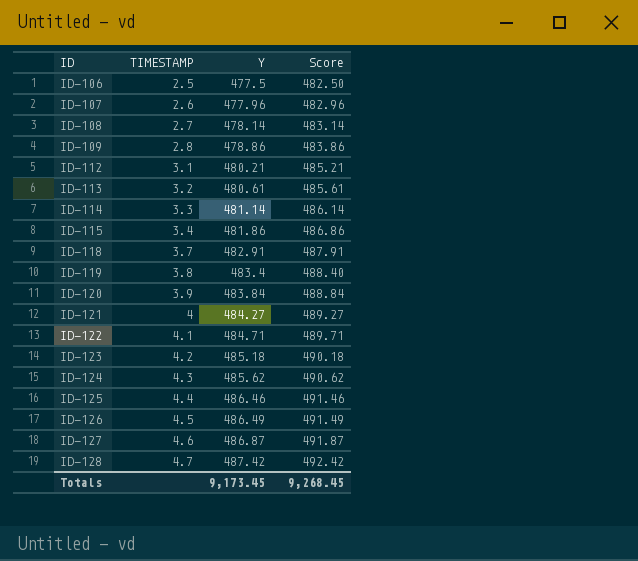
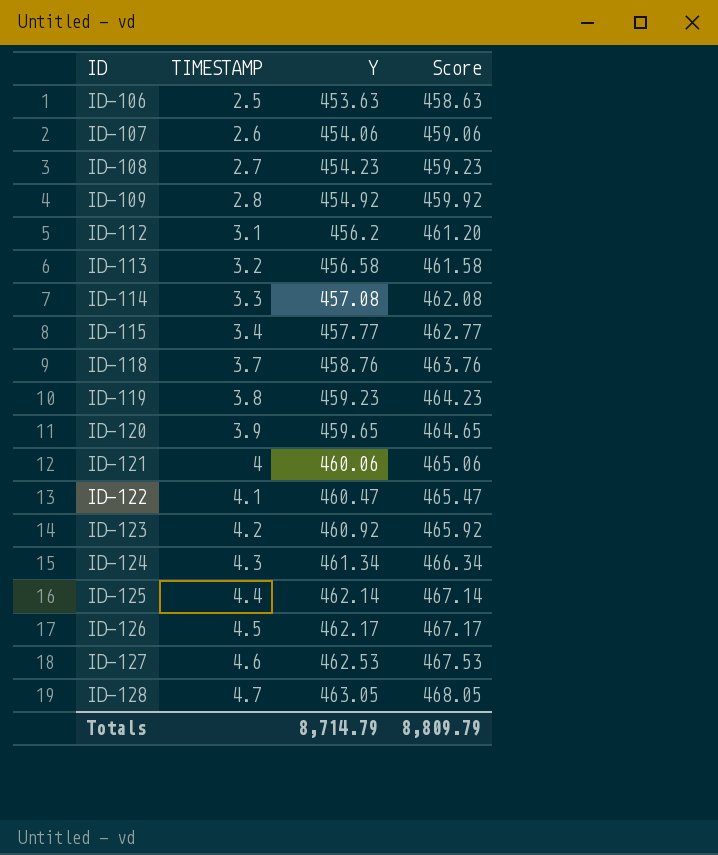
ID-106 | Y: 477.5 -> 453.63
ID-106 | Score: 482.50 -> 458.63
ID-107 | Y: 477.96 -> 454.06
ID-107 | Score: 482.96 -> 459.06
ID-108 | Y: 478.14 -> 454.23
ID-108 | Score: 483.14 -> 459.23
ID-109 | Y: 478.86 -> 454.92
ID-109 | Score: 483.86 -> 459.92
ID-112 | Y: 480.21 -> 456.2
ID-112 | Score: 485.21 -> 461.20
ID-113 | Y: 480.61 -> 456.58
ID-113 | Score: 485.61 -> 461.58
ID-114 | Y: 481.14 -> 457.08
ID-114 | Score: 486.14 -> 462.08
ID-115 | Y: 481.86 -> 457.77
ID-115 | Score: 486.86 -> 462.77
ID-118 | Y: 482.91 -> 458.76
ID-118 | Score: 487.91 -> 463.76
ID-119 | Y: 483.4 -> 459.23
ID-119 | Score: 488.40 -> 464.23
ID-120 | Y: 483.84 -> 459.65
ID-120 | Score: 488.84 -> 464.65
ID-121 | Y: 484.27 -> 460.06
ID-121 | Score: 489.27 -> 465.06
ID-122 | Y: 484.71 -> 460.47
ID-122 | Score: 489.71 -> 465.47
ID-123 | Y: 485.18 -> 460.92
ID-123 | Score: 490.18 -> 465.92
ID-124 | Y: 485.62 -> 461.34
ID-124 | Score: 490.62 -> 466.34
ID-125 | Y: 486.46 -> 462.14
ID-125 | Score: 491.46 -> 467.14
ID-126 | Y: 486.49 -> 462.17
ID-126 | Score: 491.49 -> 467.17
ID-127 | Y: 486.87 -> 462.53
ID-127 | Score: 491.87 -> 467.53
ID-128 | Y: 487.42 -> 463.05
ID-128 | Score: 492.42 -> 468.05
Totals | Y: 9,173.45 -> 8,714.79
Totals | Score: 9,268.45 -> 8,809.79

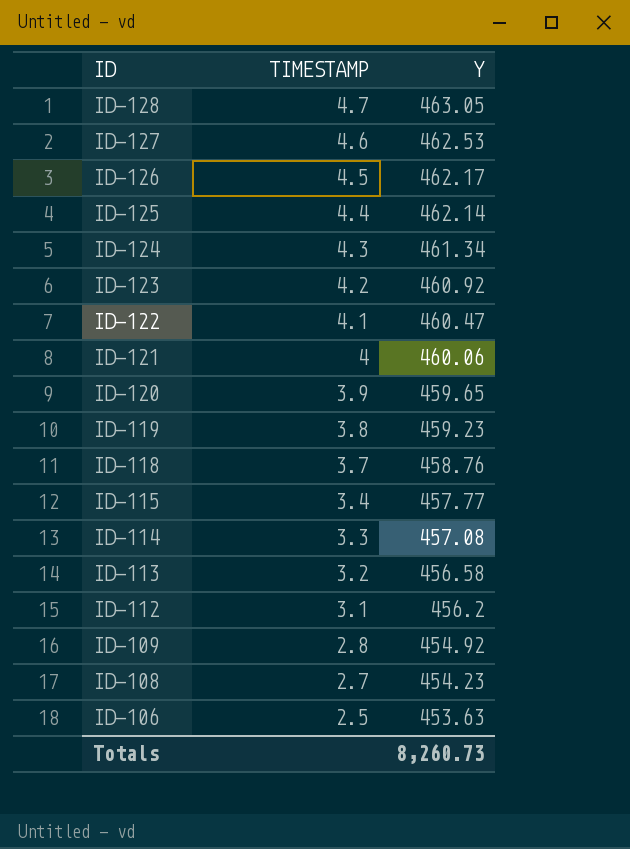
row order: ID ascending -> ID descending
column Score | formula: [Y] + 5 -> none
row ID-107: 2.6 | 454.06 | 459.06 -> none
Totals | Y: 8,714.79 -> 8,260.73

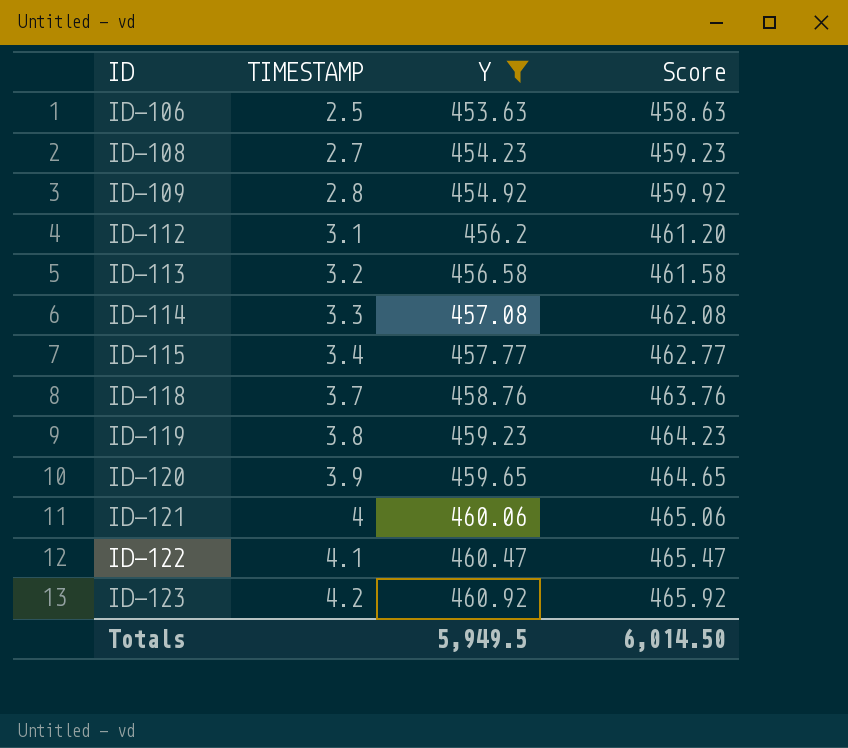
filter: none -> Y <= 460.92
row order: ID descending -> ID ascending
column Score | formula: none -> [Y] + 5
Totals | Y: 8,260.73 -> 5,949.5

